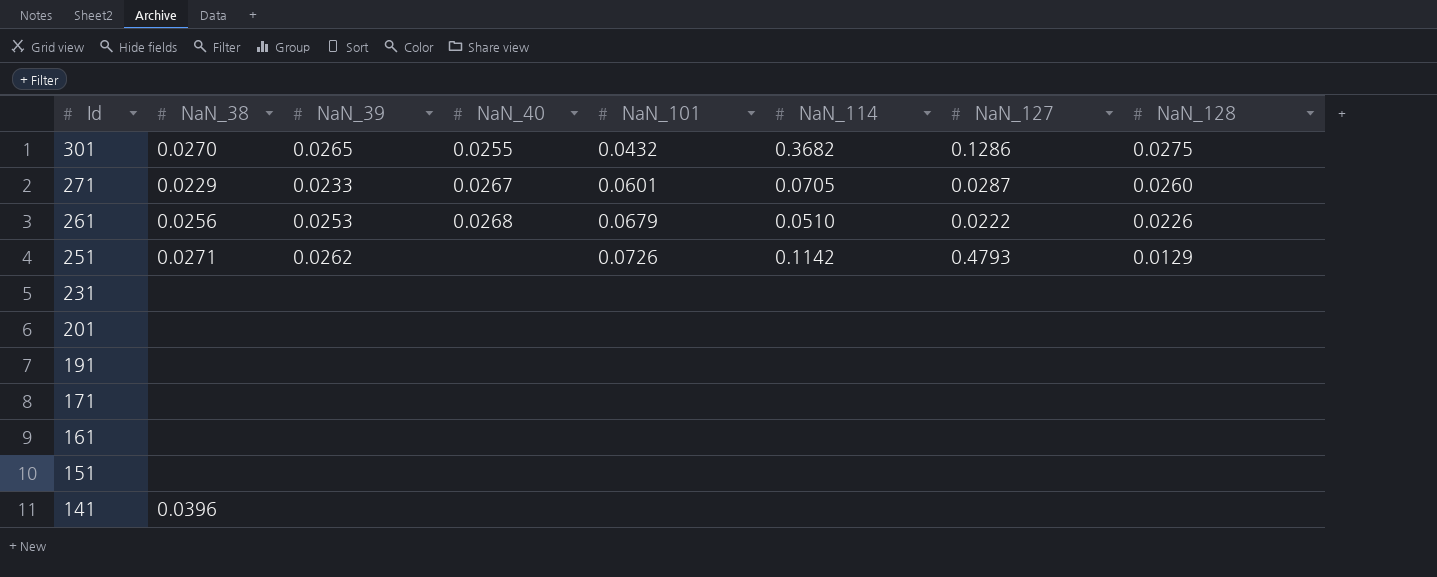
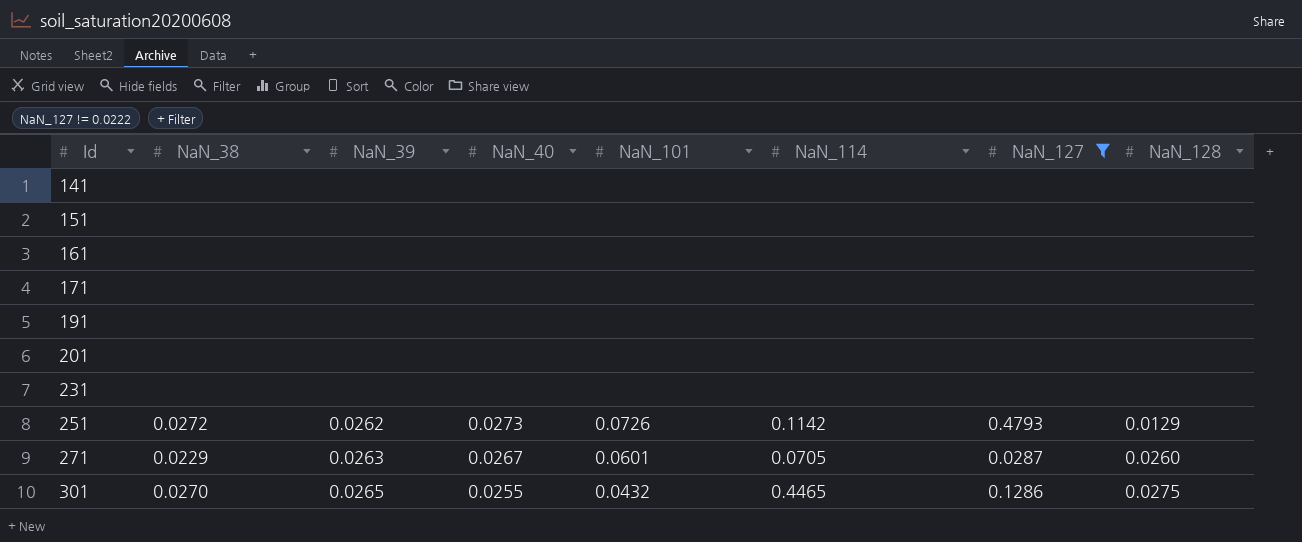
filter: none -> NaN_127 != 0.0222
row order: Id descending -> Id ascending
141 | NaN_38: 0.0396 -> none
251 | NaN_38: 0.0271 -> 0.0272
251 | NaN_40: none -> 0.0273
271 | NaN_39: 0.0233 -> 0.0263
301 | NaN_114: 0.3682 -> 0.4465

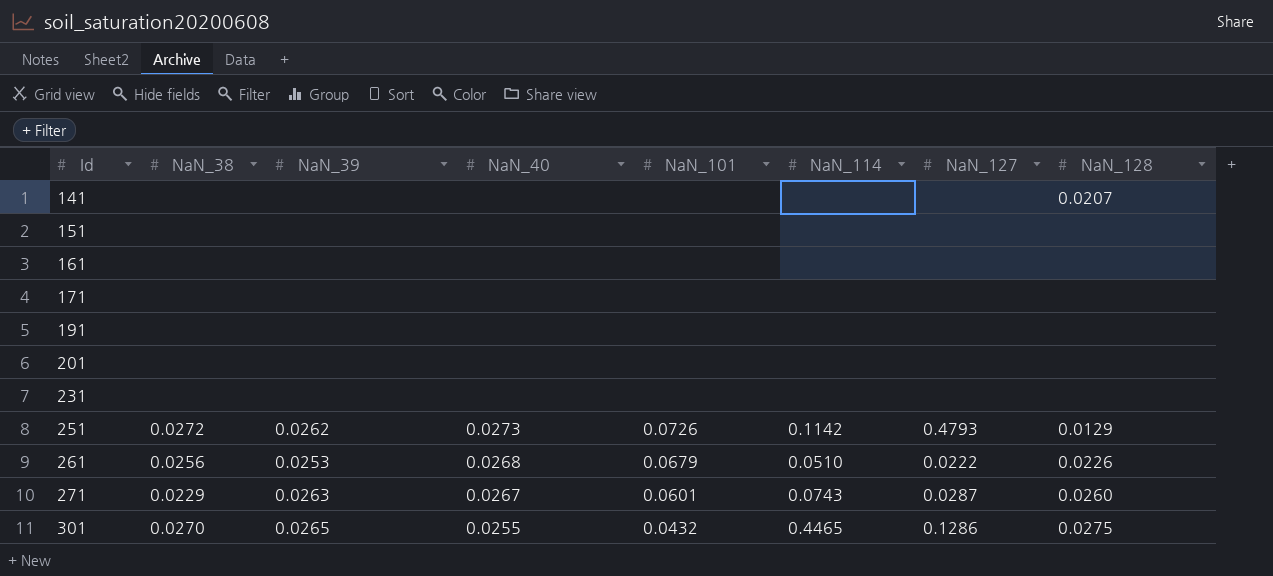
filter: NaN_127 != 0.0222 -> none
141 | NaN_128: none -> 0.0207
271 | NaN_114: 0.0705 -> 0.0743

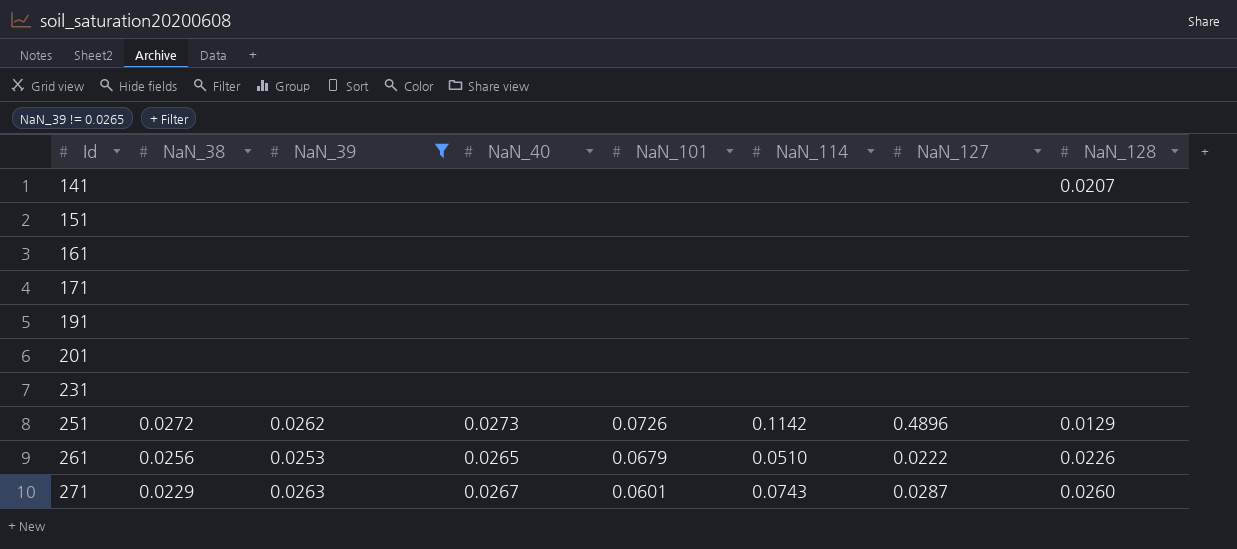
filter: none -> NaN_39 != 0.0265
251 | NaN_127: 0.4793 -> 0.4896
261 | NaN_40: 0.0268 -> 0.0265

